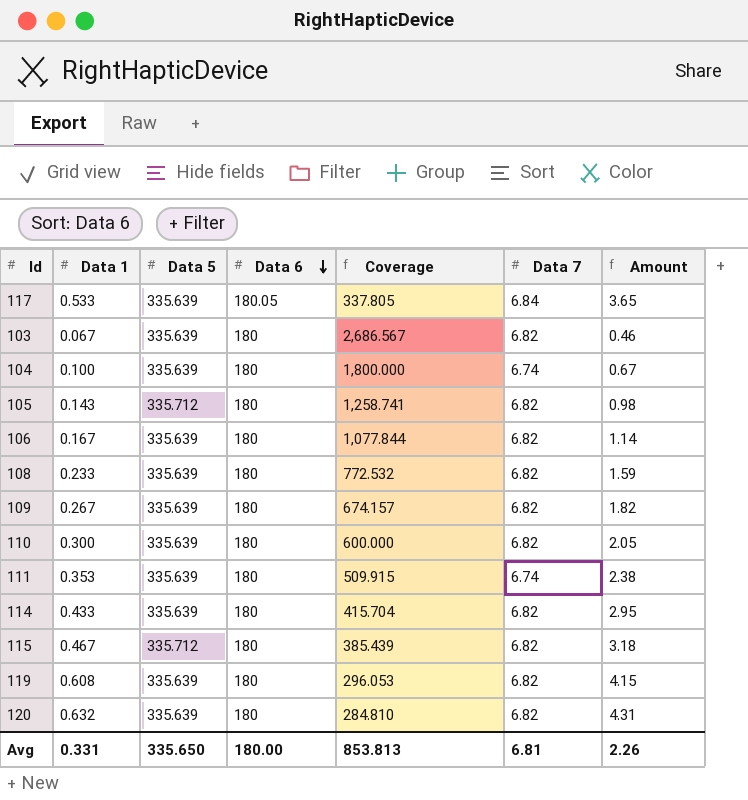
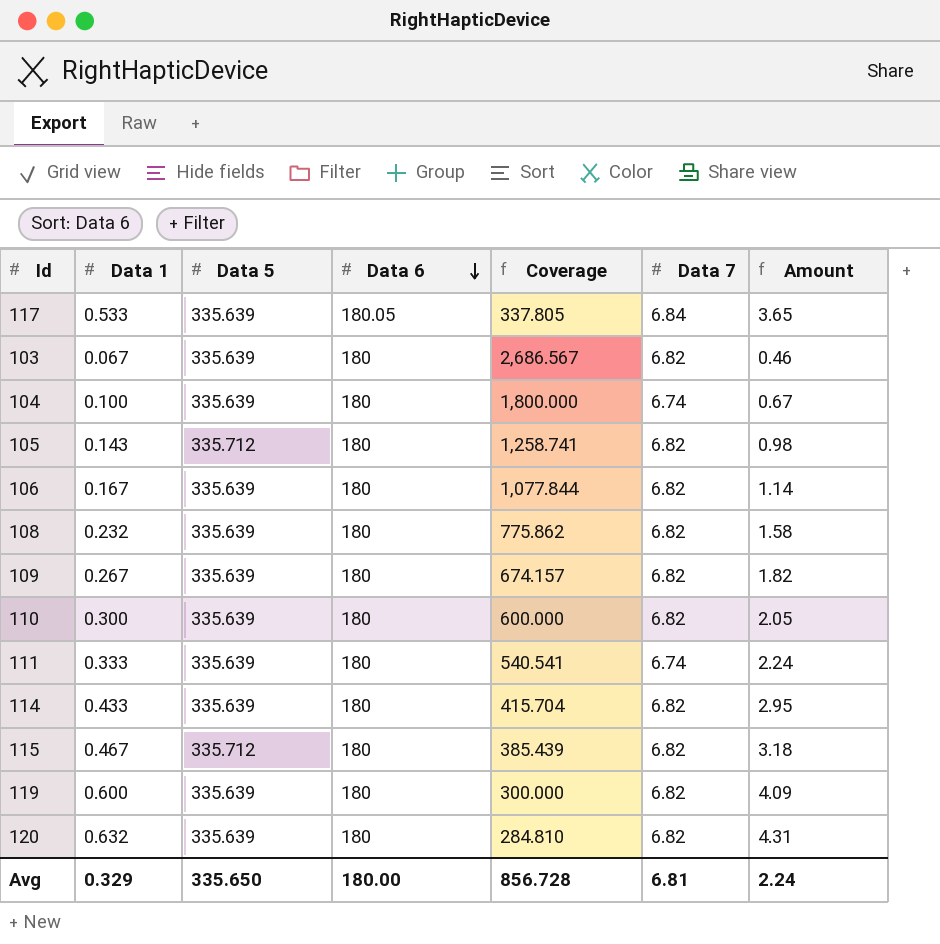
108 | Data 1: 0.233 -> 0.232
108 | Coverage: 772.532 -> 775.862
108 | Amount: 1.59 -> 1.58
111 | Data 1: 0.353 -> 0.333
111 | Coverage: 509.915 -> 540.541
111 | Amount: 2.38 -> 2.24
119 | Data 1: 0.608 -> 0.600
119 | Coverage: 296.053 -> 300.000
119 | Amount: 4.15 -> 4.09
Avg | Data 1: 0.331 -> 0.329
Avg | Coverage: 853.813 -> 856.728
Avg | Amount: 2.26 -> 2.24

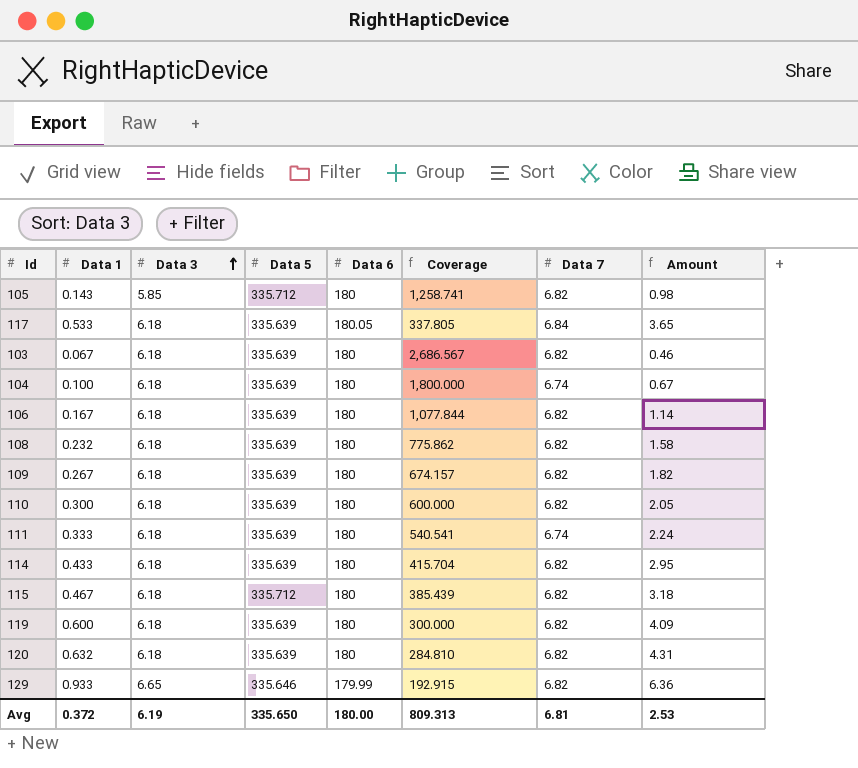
row order: Data 6 descending -> Data 3 ascending
column Data 3 | position: none -> 3
row 129: none -> 0.933 | 6.65 | 335.646 | 179.99 | 192.915 | 6.82 | 6.36
Avg | Data 1: 0.329 -> 0.372
Avg | Coverage: 856.728 -> 809.313
Avg | Amount: 2.24 -> 2.53

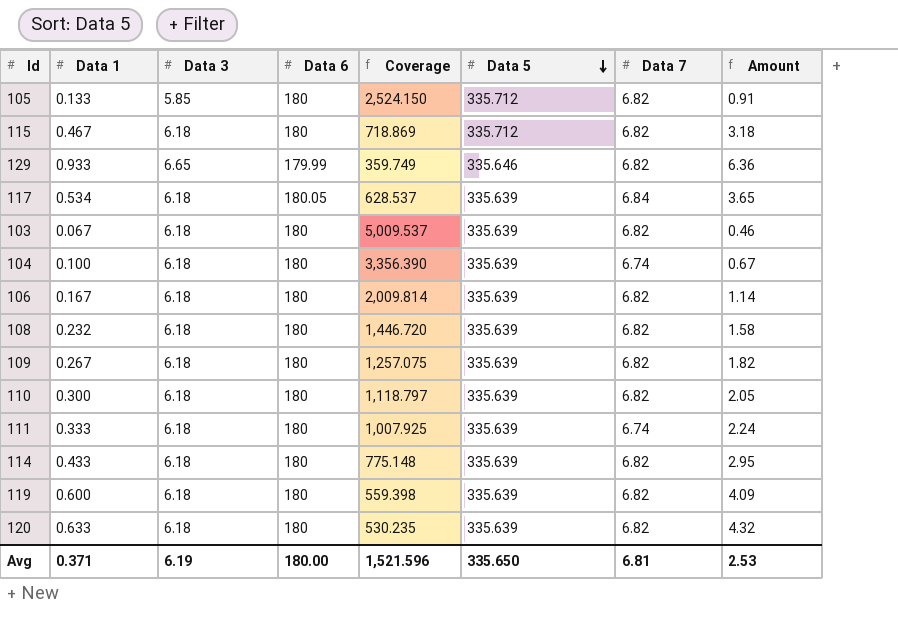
row order: Data 3 ascending -> Data 5 descending
column Coverage | formula: [Data 6] / [Data 1] -> [Data 5] / [Data 1]
column Data 5 | position: 4 -> 6
105 | Data 1: 0.143 -> 0.133
105 | Amount: 0.98 -> 0.91
117 | Data 1: 0.533 -> 0.534
120 | Data 1: 0.632 -> 0.633
120 | Amount: 4.31 -> 4.32
Avg | Data 1: 0.372 -> 0.371
Avg | Coverage: 809.313 -> 1,521.596

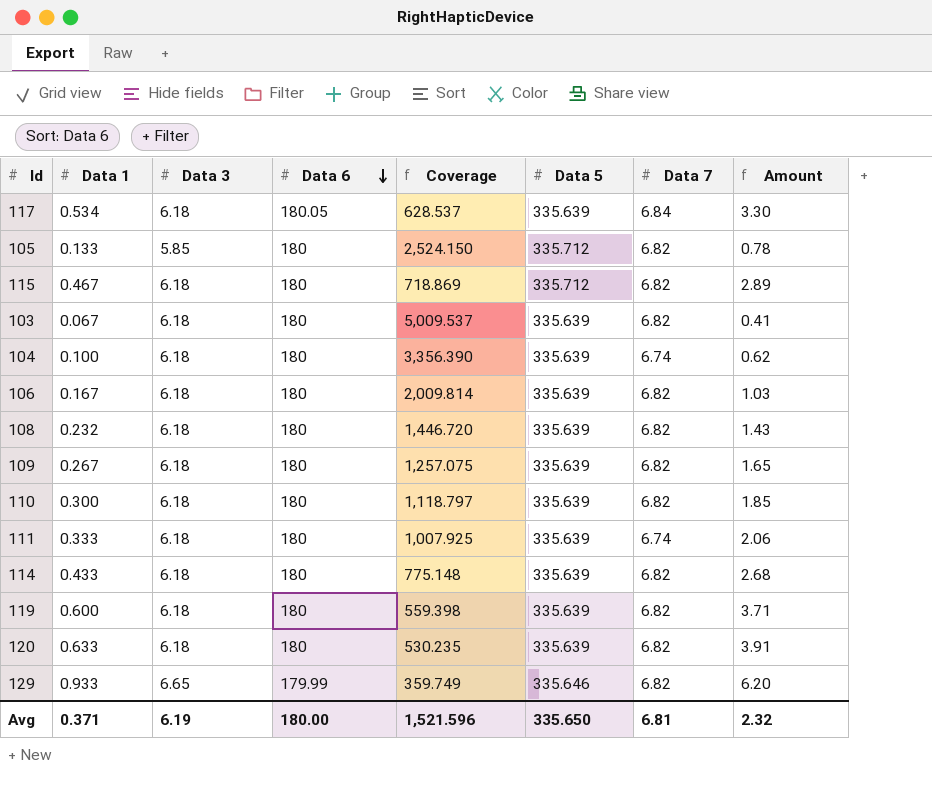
row order: Data 5 descending -> Data 6 descending
column Amount | formula: [Data 1] * [Data 7] -> [Data 1] * [Data 3]
Avg | Amount: 2.53 -> 2.32

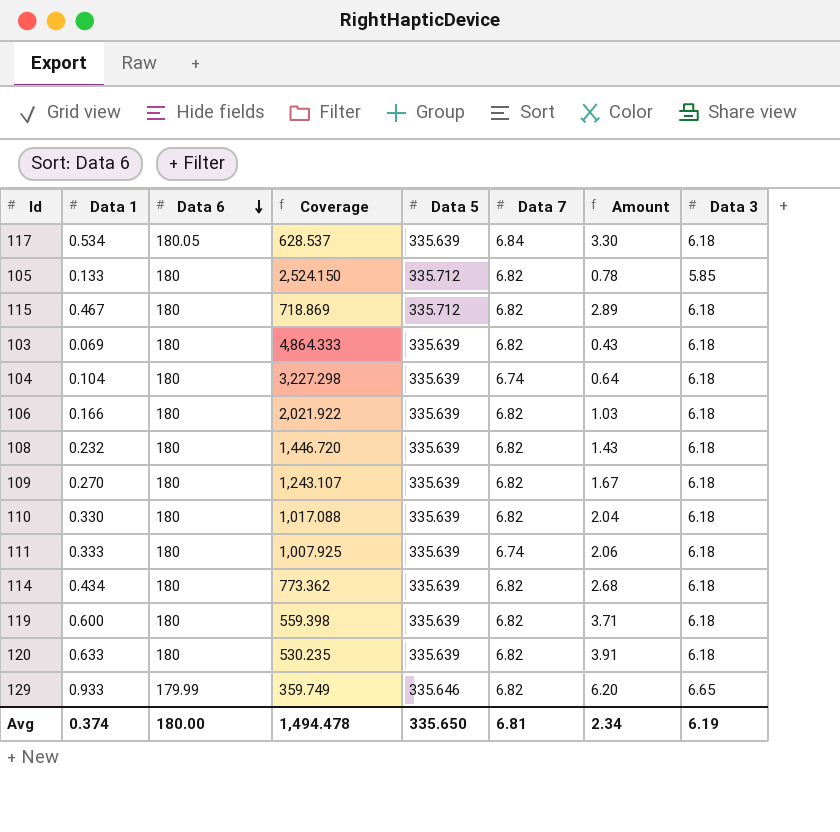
column Data 3 | position: 3 -> 8
103 | Data 1: 0.067 -> 0.069
103 | Coverage: 5,009.537 -> 4,864.333
103 | Amount: 0.41 -> 0.43
104 | Data 1: 0.100 -> 0.104
104 | Coverage: 3,356.390 -> 3,227.298
104 | Amount: 0.62 -> 0.64
106 | Data 1: 0.167 -> 0.166
106 | Coverage: 2,009.814 -> 2,021.922
109 | Data 1: 0.267 -> 0.270
109 | Coverage: 1,257.075 -> 1,243.107
109 | Amount: 1.65 -> 1.67
110 | Data 1: 0.300 -> 0.330
110 | Coverage: 1,118.797 -> 1,017.088
110 | Amount: 1.85 -> 2.04
114 | Data 1: 0.433 -> 0.434
114 | Coverage: 775.148 -> 773.362
Avg | Data 1: 0.371 -> 0.374
Avg | Coverage: 1,521.596 -> 1,494.478
Avg | Amount: 2.32 -> 2.34

